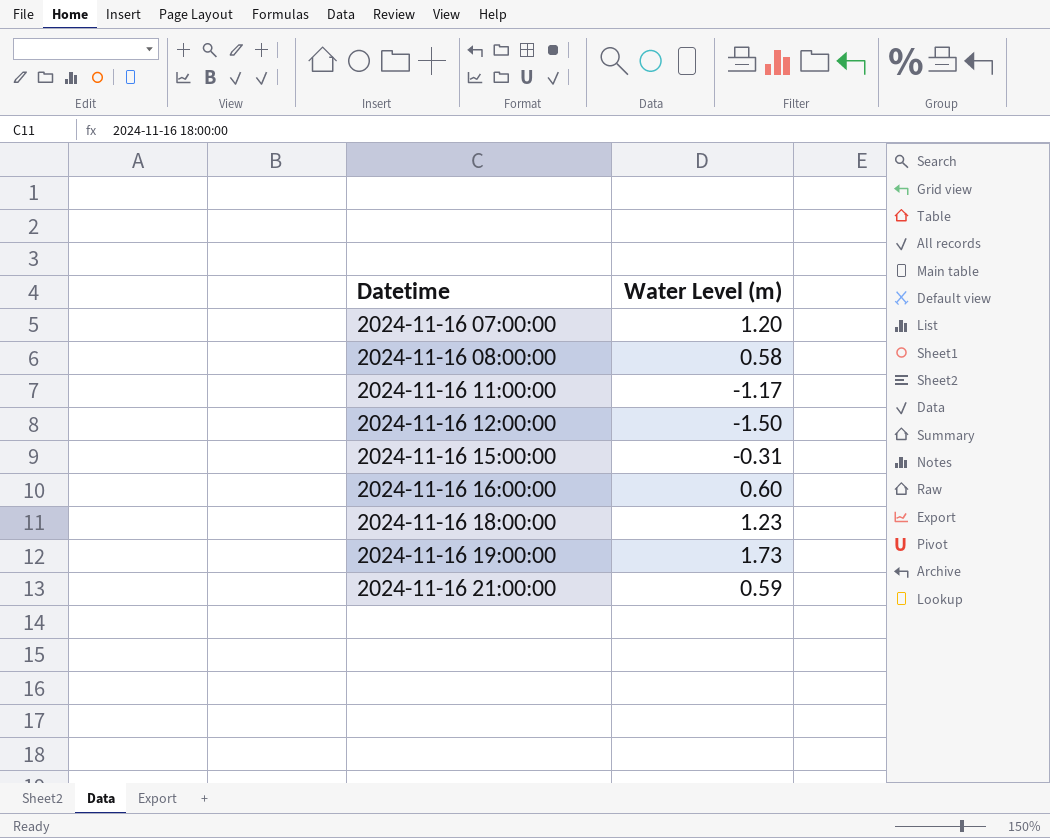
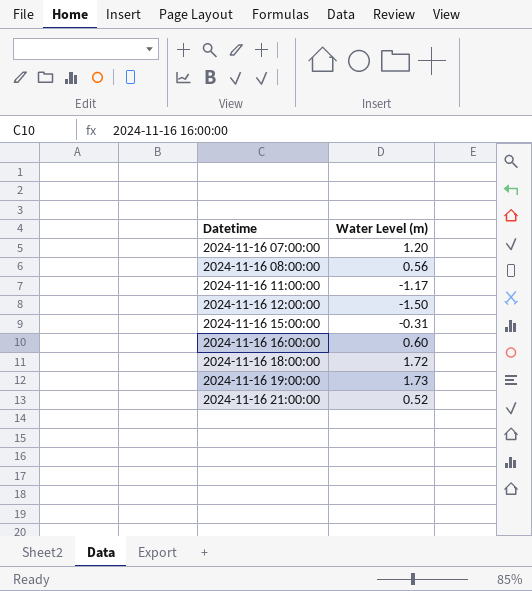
2024-11-16 08:00:00 | Water Level (m): 0.58 -> 0.56
2024-11-16 18:00:00 | Water Level (m): 1.23 -> 1.72
2024-11-16 21:00:00 | Water Level (m): 0.59 -> 0.52

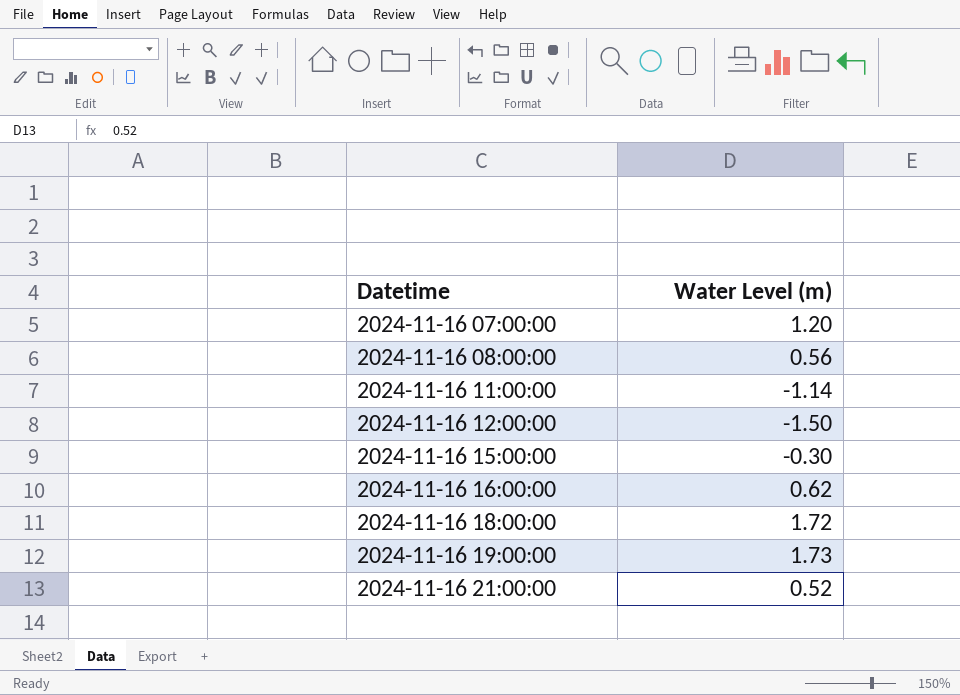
2024-11-16 11:00:00 | Water Level (m): -1.17 -> -1.14
2024-11-16 15:00:00 | Water Level (m): -0.31 -> -0.30
2024-11-16 16:00:00 | Water Level (m): 0.60 -> 0.62

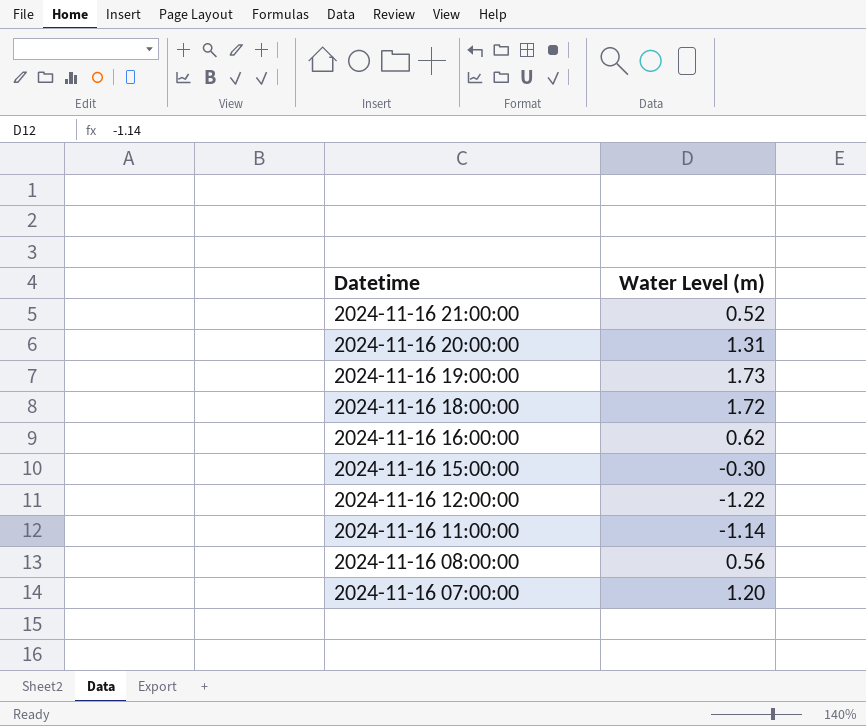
row order: Datetime ascending -> Datetime descending
row 2024-11-16 20:00:00: none -> 1.31
2024-11-16 12:00:00 | Water Level (m): -1.50 -> -1.22

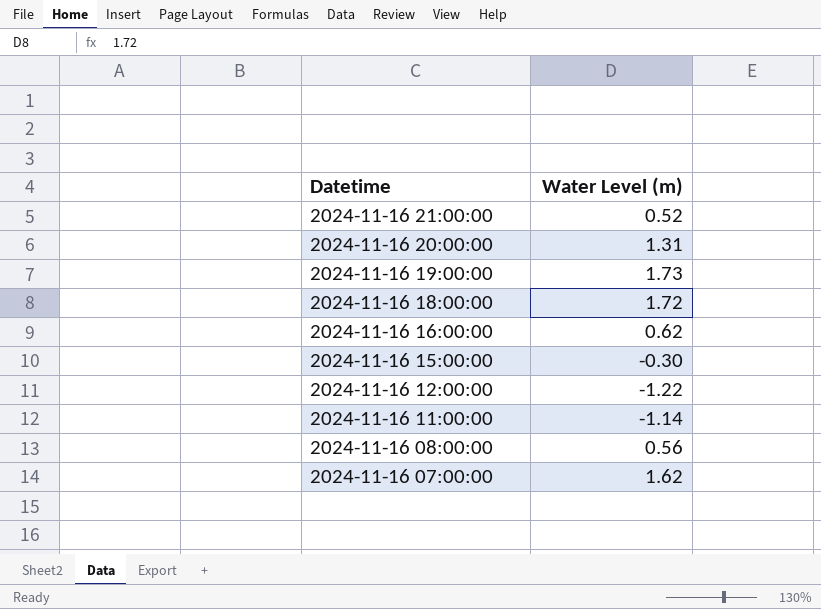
2024-11-16 07:00:00 | Water Level (m): 1.20 -> 1.62

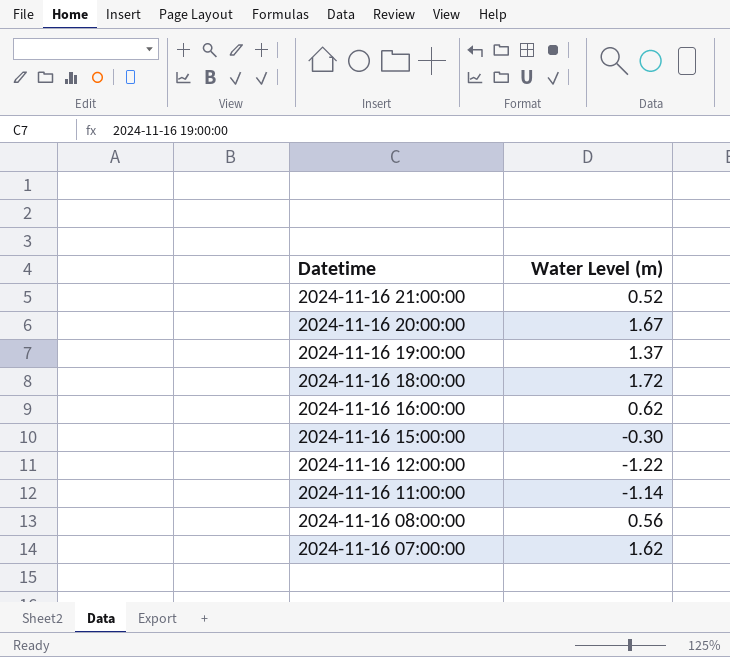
2024-11-16 20:00:00 | Water Level (m): 1.31 -> 1.67
2024-11-16 19:00:00 | Water Level (m): 1.73 -> 1.37

